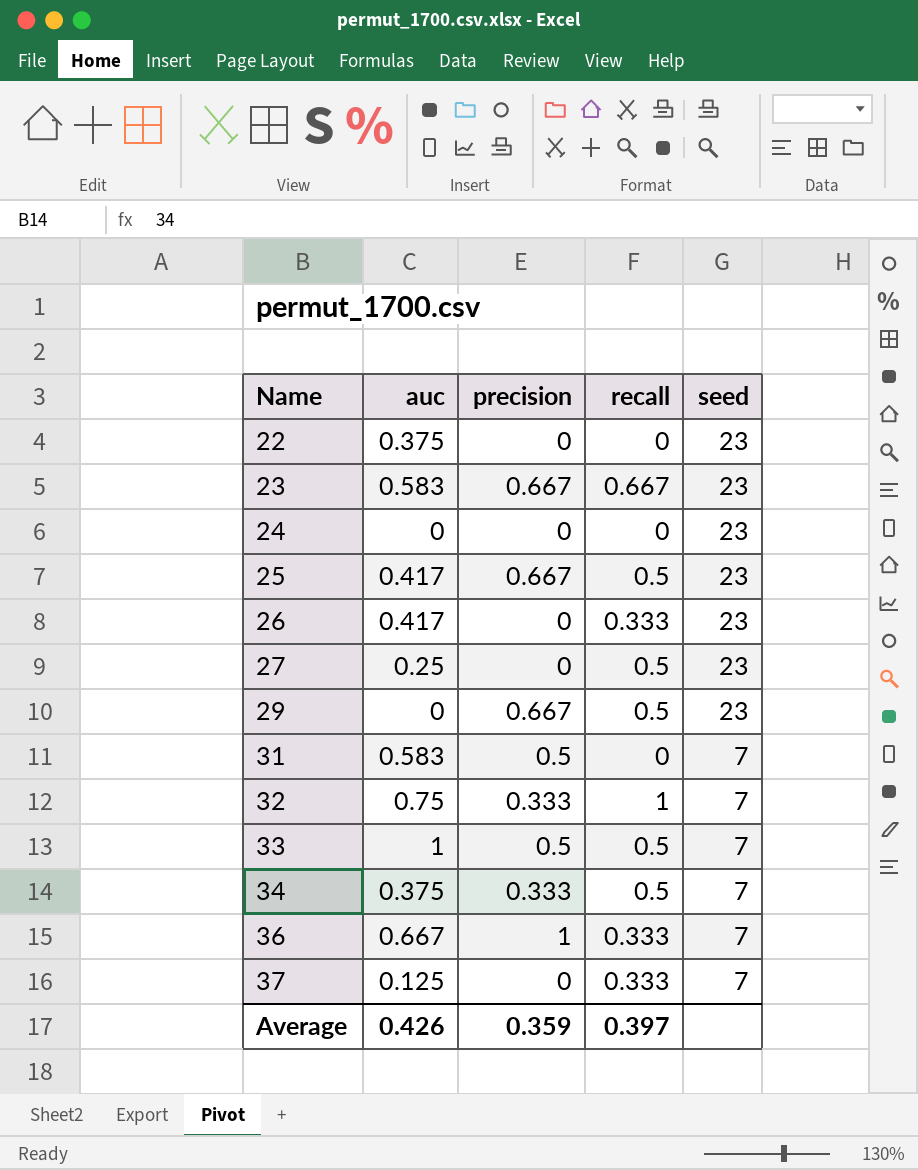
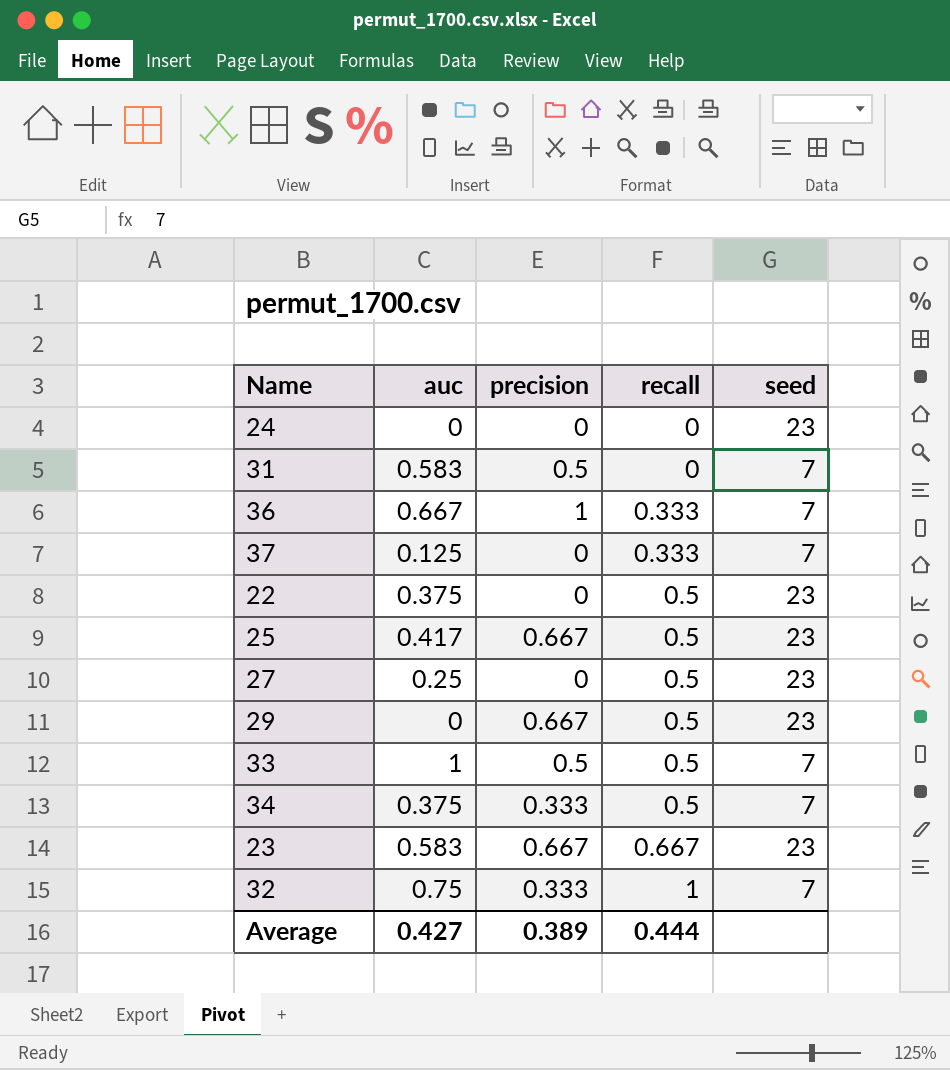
row order: Name ascending -> recall ascending
row 26: 0.417 | 0 | 0.333 | 23 -> none
22 | recall: 0 -> 0.5
Average | auc: 0.426 -> 0.427
Average | precision: 0.359 -> 0.389
Average | recall: 0.397 -> 0.444

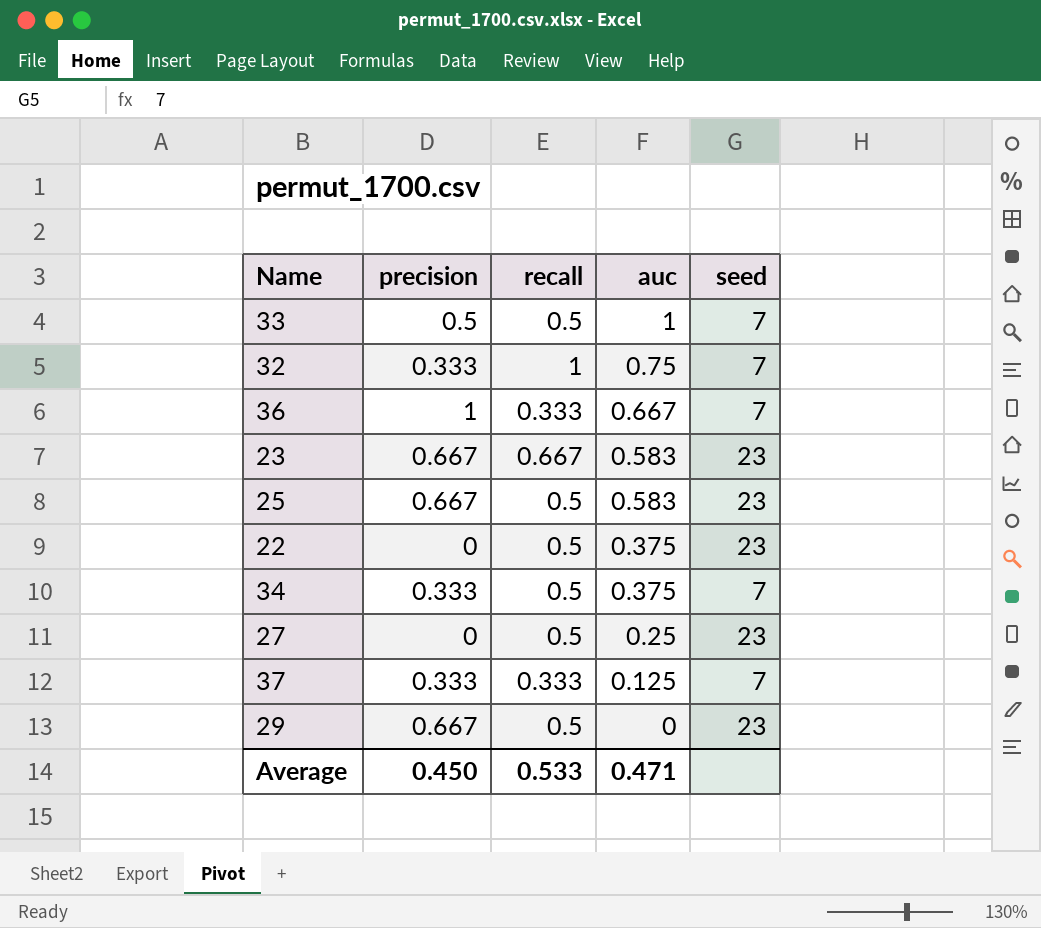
row order: recall ascending -> auc descending
column auc | position: 2 -> 4
row 24: 0 | 0 | 0 | 23 -> none
row 31: 0.583 | 0.5 | 0 | 7 -> none
25 | auc: 0.417 -> 0.583
37 | precision: 0 -> 0.333
Average | precision: 0.389 -> 0.450
Average | recall: 0.444 -> 0.533
Average | auc: 0.427 -> 0.471

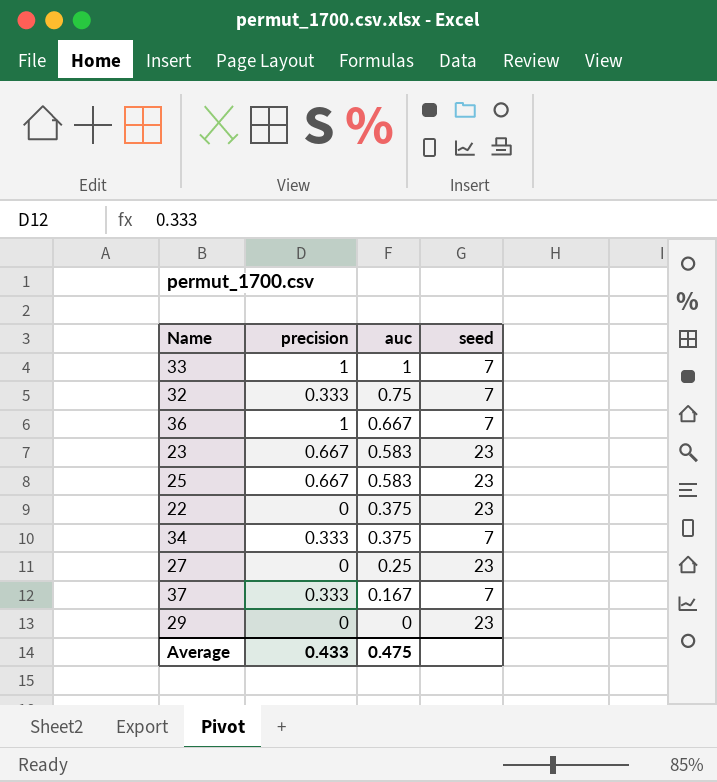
column recall | position: 3 -> none
33 | precision: 0.5 -> 1
37 | auc: 0.125 -> 0.167
29 | precision: 0.667 -> 0
Average | precision: 0.450 -> 0.433
Average | auc: 0.471 -> 0.475

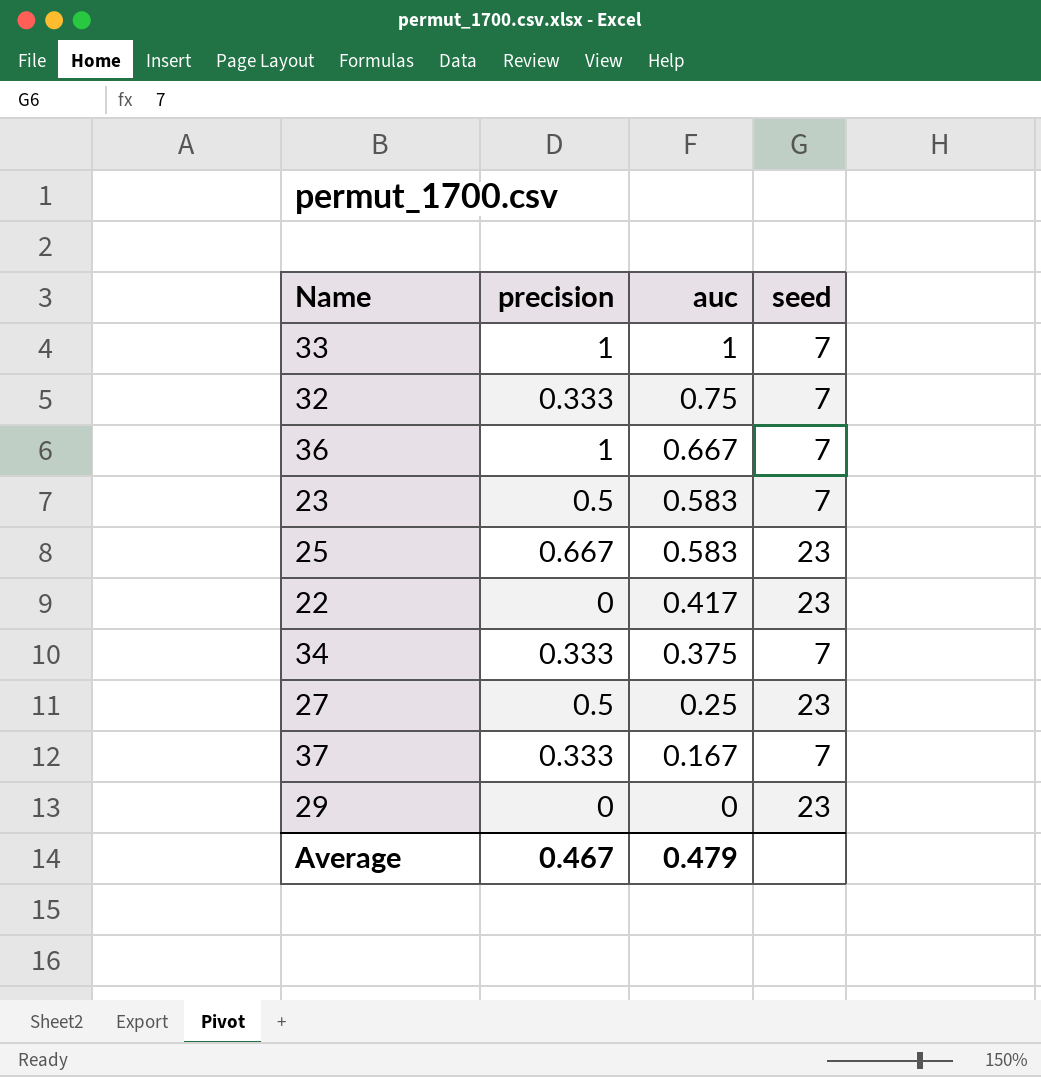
23 | precision: 0.667 -> 0.5
23 | seed: 23 -> 7
22 | auc: 0.375 -> 0.417
27 | precision: 0 -> 0.5
Average | precision: 0.433 -> 0.467
Average | auc: 0.475 -> 0.479

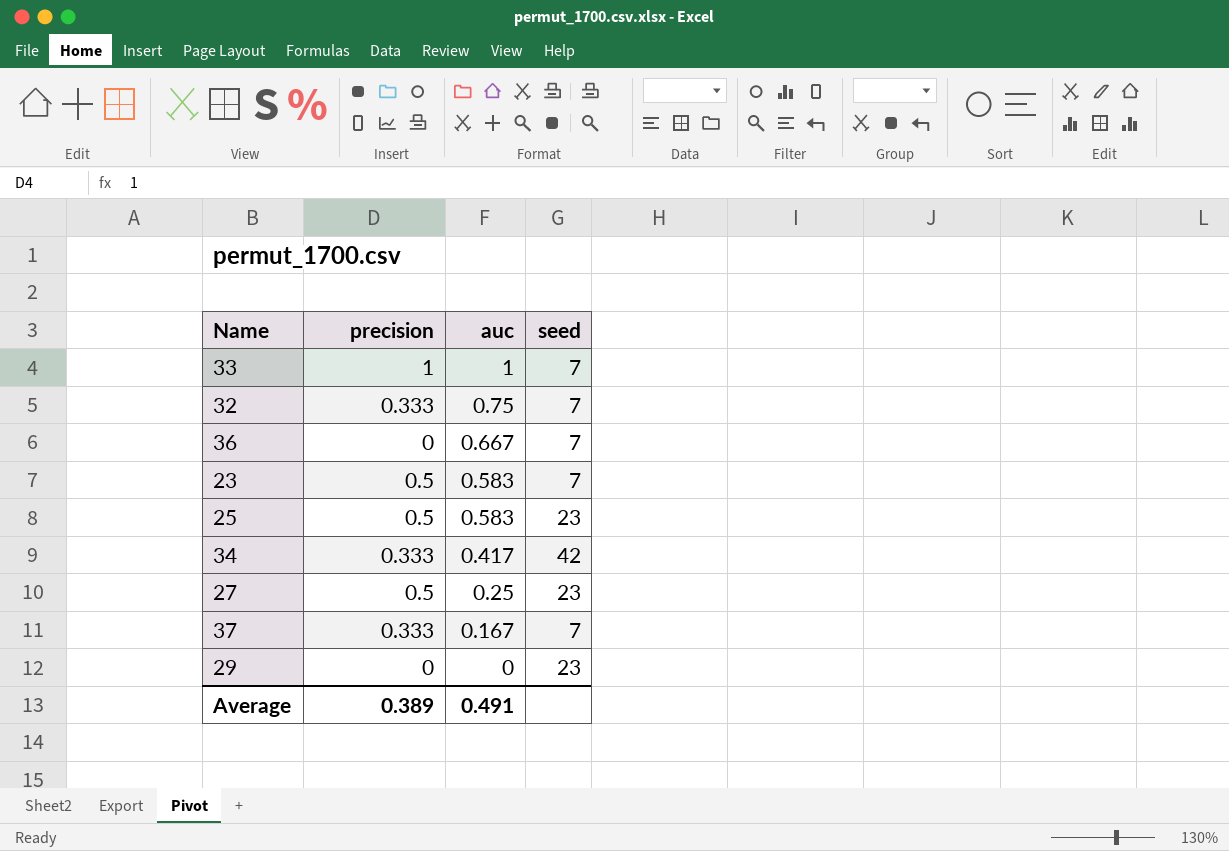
row 22: 0 | 0.417 | 23 -> none
36 | precision: 1 -> 0
25 | precision: 0.667 -> 0.5
34 | auc: 0.375 -> 0.417
34 | seed: 7 -> 42
Average | precision: 0.467 -> 0.389
Average | auc: 0.479 -> 0.491

